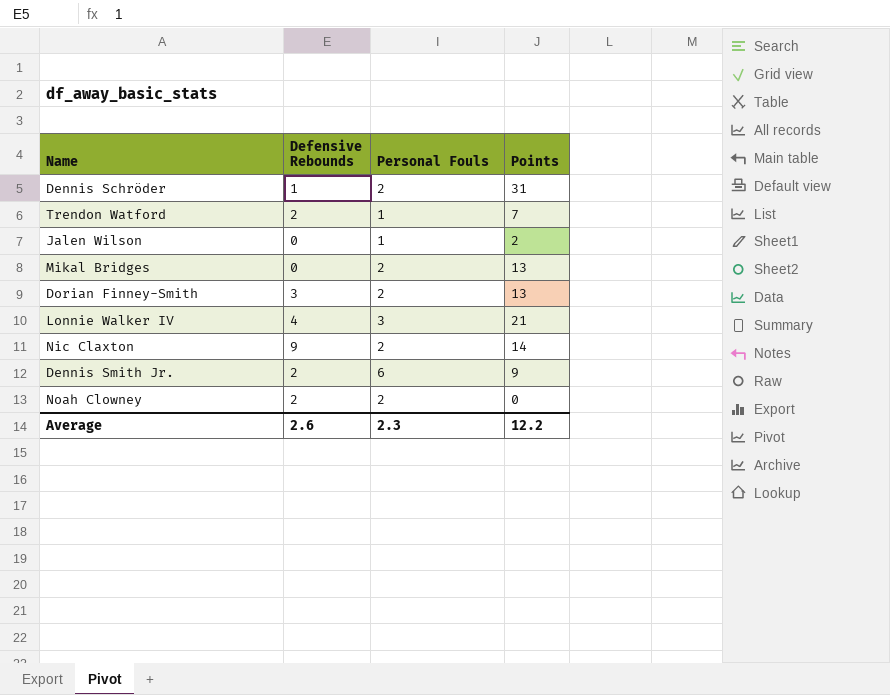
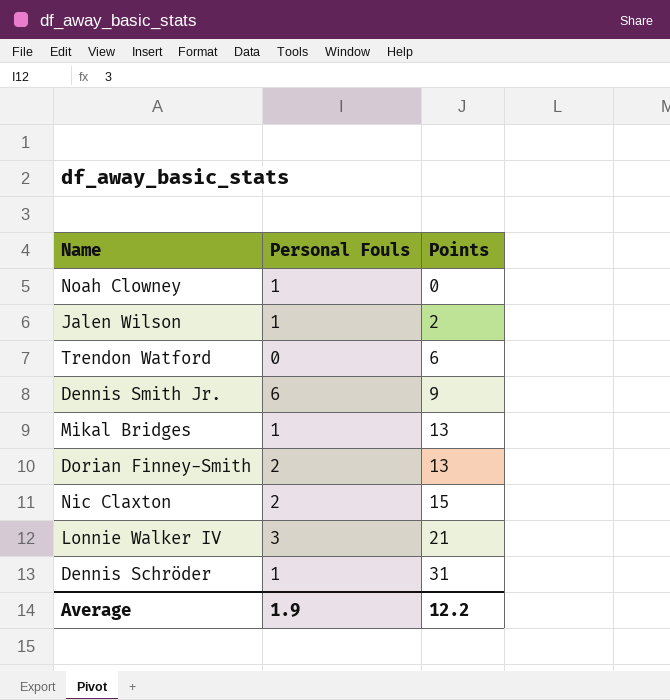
row order: none -> Points ascending
column Defensive Rebounds | position: 2 -> none
Noah Clowney | Personal Fouls: 2 -> 1
Trendon Watford | Personal Fouls: 1 -> 0
Trendon Watford | Points: 7 -> 6
Mikal Bridges | Personal Fouls: 2 -> 1
Nic Claxton | Points: 14 -> 15
Dennis Schröder | Personal Fouls: 2 -> 1
Average | Personal Fouls: 2.3 -> 1.9

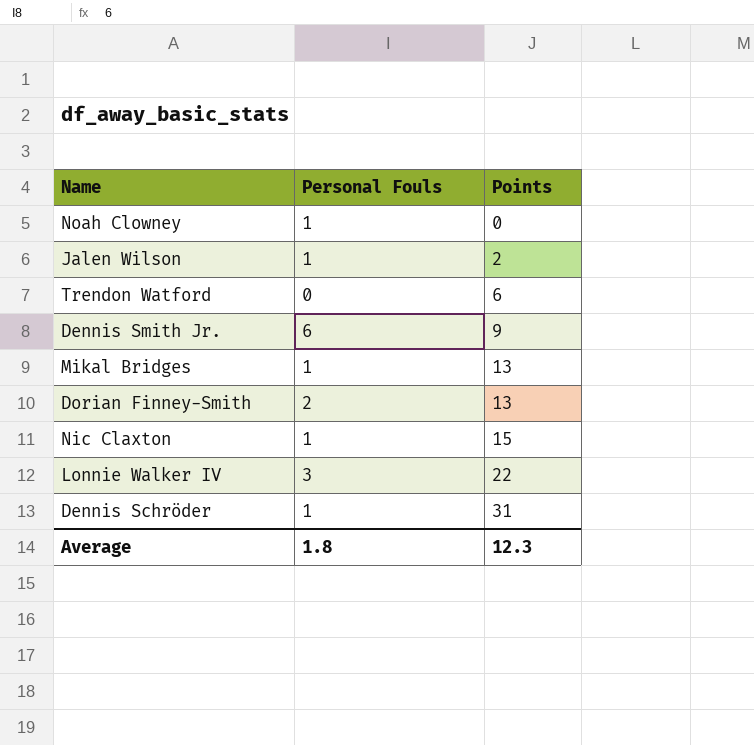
Nic Claxton | Personal Fouls: 2 -> 1
Lonnie Walker IV | Points: 21 -> 22
Average | Personal Fouls: 1.9 -> 1.8
Average | Points: 12.2 -> 12.3

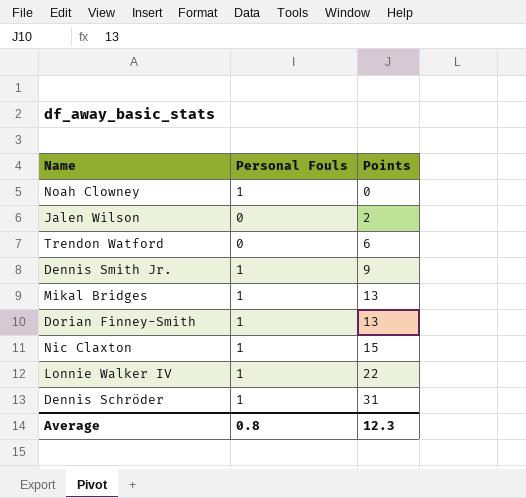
Jalen Wilson | Personal Fouls: 1 -> 0
Dennis Smith Jr. | Personal Fouls: 6 -> 1
Dorian Finney-Smith | Personal Fouls: 2 -> 1
Lonnie Walker IV | Personal Fouls: 3 -> 1
Average | Personal Fouls: 1.8 -> 0.8

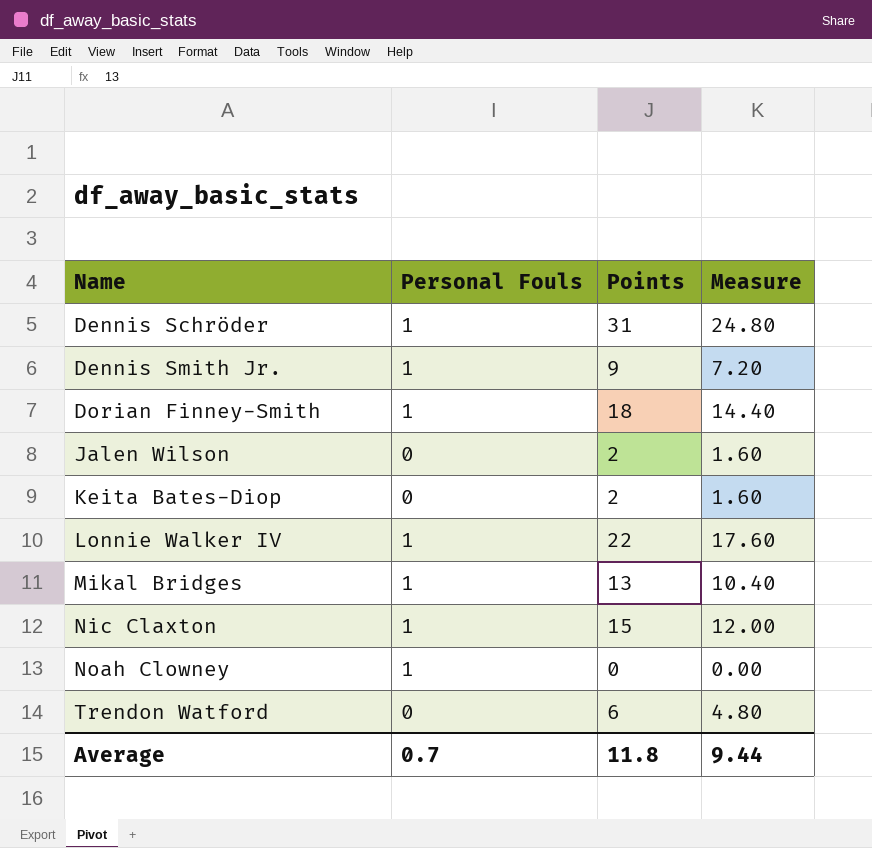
row order: Points ascending -> Name ascending
column Measure | formula: none -> [Points] * 0.8
Dorian Finney-Smith | Points: 13 -> 18
row Keita Bates-Diop: none -> 0 | 2 | 1.60
Average | Personal Fouls: 0.8 -> 0.7
Average | Points: 12.3 -> 11.8

